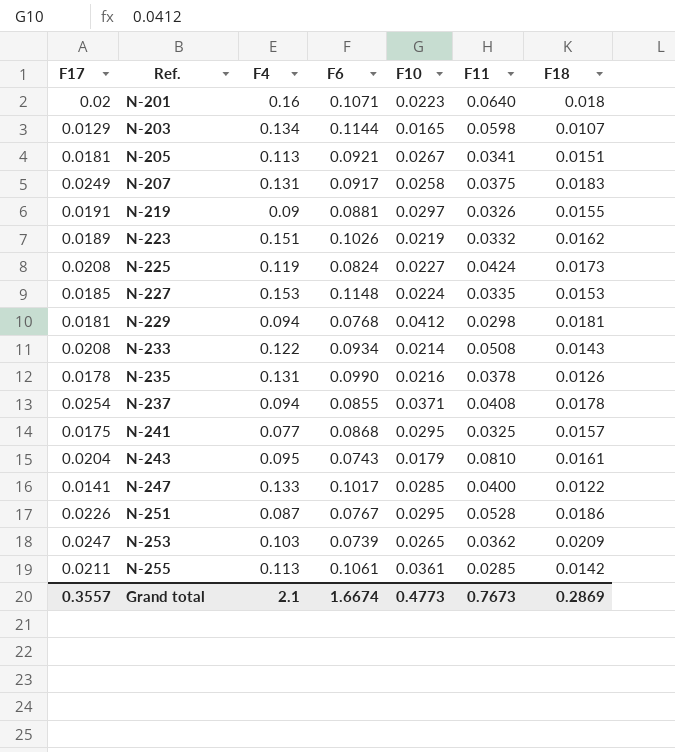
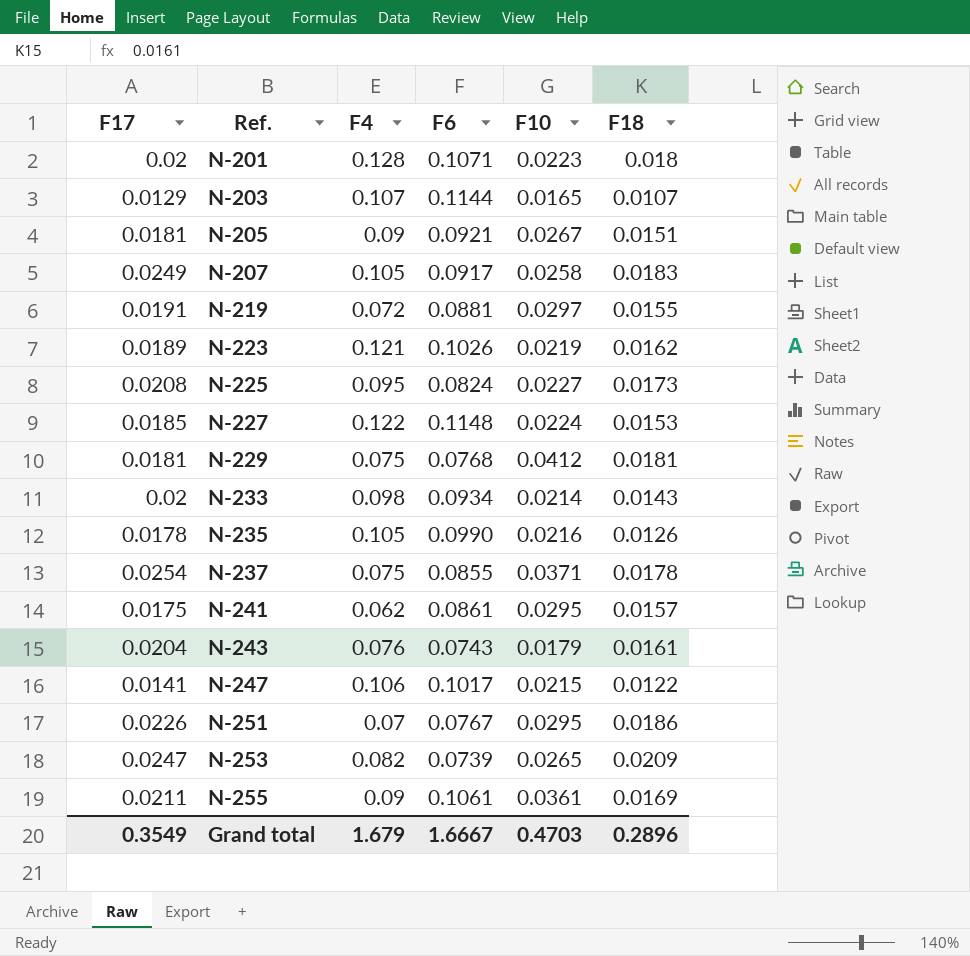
column F11 | position: 6 -> none
N-201 | F4: 0.16 -> 0.128
N-203 | F4: 0.134 -> 0.107
N-205 | F4: 0.113 -> 0.09
N-207 | F4: 0.131 -> 0.105
N-219 | F4: 0.09 -> 0.072
N-223 | F4: 0.151 -> 0.121
N-225 | F4: 0.119 -> 0.095
N-227 | F4: 0.153 -> 0.122
N-229 | F4: 0.094 -> 0.075
N-233 | F17: 0.0208 -> 0.02
N-233 | F4: 0.122 -> 0.098
N-235 | F4: 0.131 -> 0.105
N-237 | F4: 0.094 -> 0.075
N-241 | F4: 0.077 -> 0.062
N-241 | F6: 0.0868 -> 0.0861
N-243 | F4: 0.095 -> 0.076
N-247 | F4: 0.133 -> 0.106
N-247 | F10: 0.0285 -> 0.0215
N-251 | F4: 0.087 -> 0.07
N-253 | F4: 0.103 -> 0.082
N-255 | F4: 0.113 -> 0.09
N-255 | F18: 0.0142 -> 0.0169
Grand total | F17: 0.3557 -> 0.3549
Grand total | F4: 2.1 -> 1.679
Grand total | F6: 1.6674 -> 1.6667
Grand total | F10: 0.4773 -> 0.4703
Grand total | F18: 0.2869 -> 0.2896

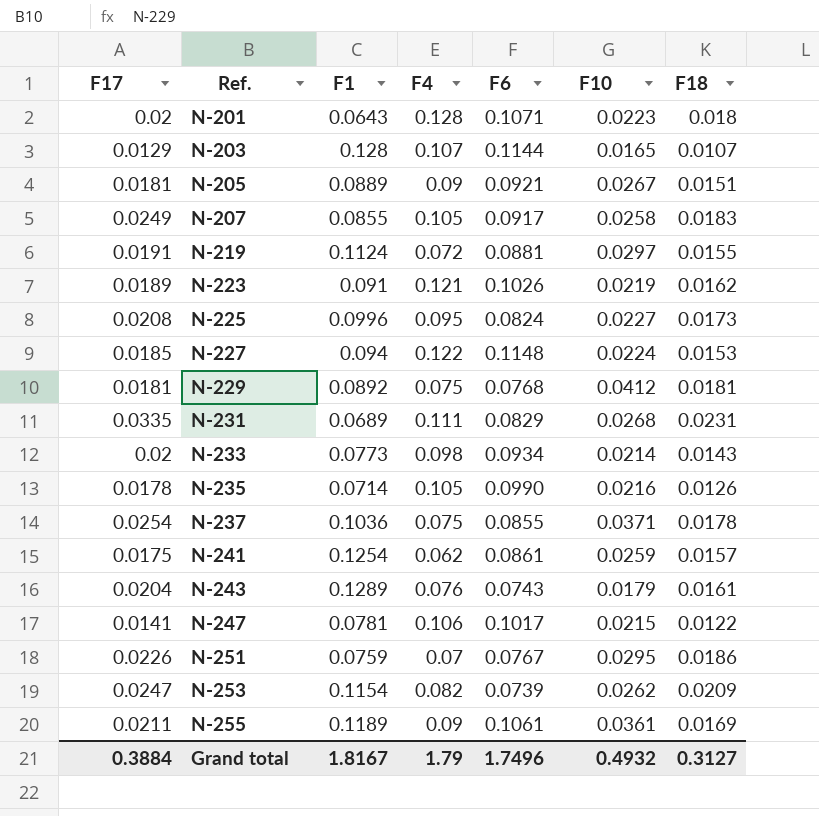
column F1 | position: none -> 3
row N-231: none -> 0.0335 | 0.0689 | 0.111 | 0.0829 | 0.0268 | 0.0231
N-241 | F10: 0.0295 -> 0.0259
N-253 | F10: 0.0265 -> 0.0262
Grand total | F17: 0.3549 -> 0.3884
Grand total | F4: 1.679 -> 1.79
Grand total | F6: 1.6667 -> 1.7496
Grand total | F10: 0.4703 -> 0.4932
Grand total | F18: 0.2896 -> 0.3127

